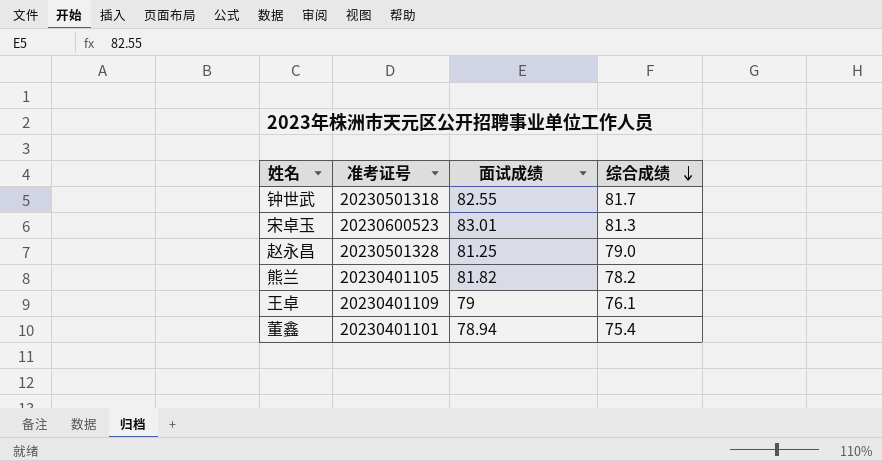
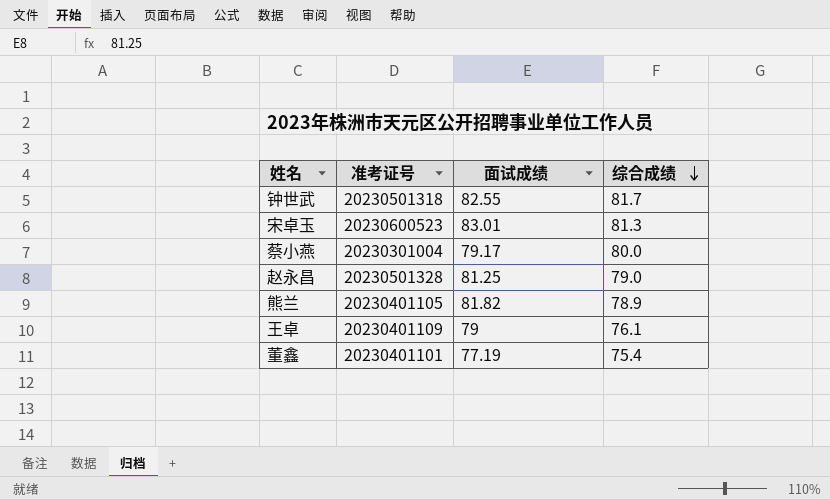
row 蔡小燕: none -> 20230301004 | 79.17 | 80.0
熊兰 | 综合成绩: 78.2 -> 78.9
董鑫 | 面试成绩: 78.94 -> 77.19

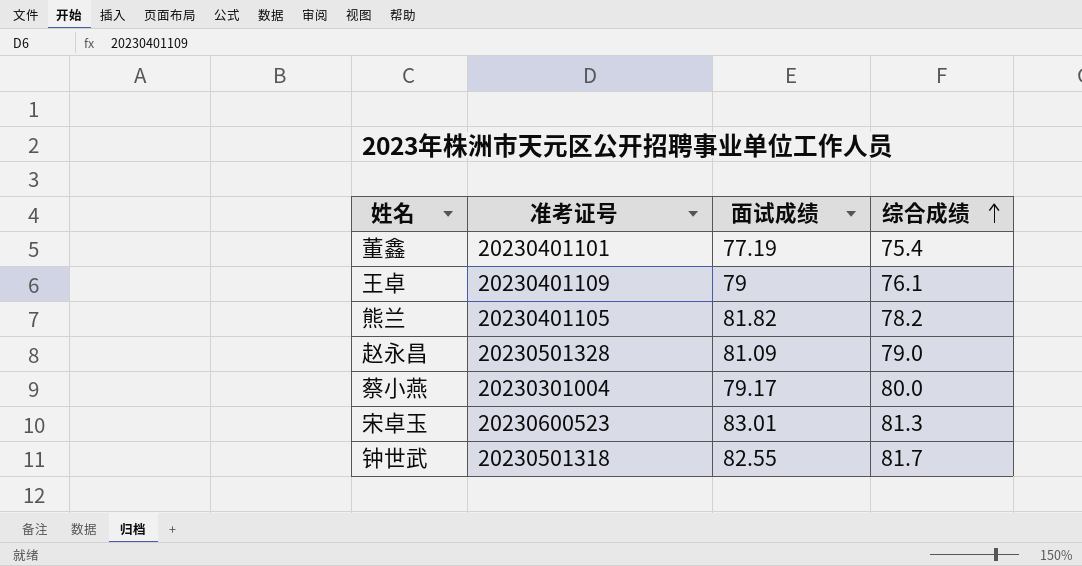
row order: 综合成绩 descending -> 综合成绩 ascending
熊兰 | 综合成绩: 78.9 -> 78.2
赵永昌 | 面试成绩: 81.25 -> 81.09

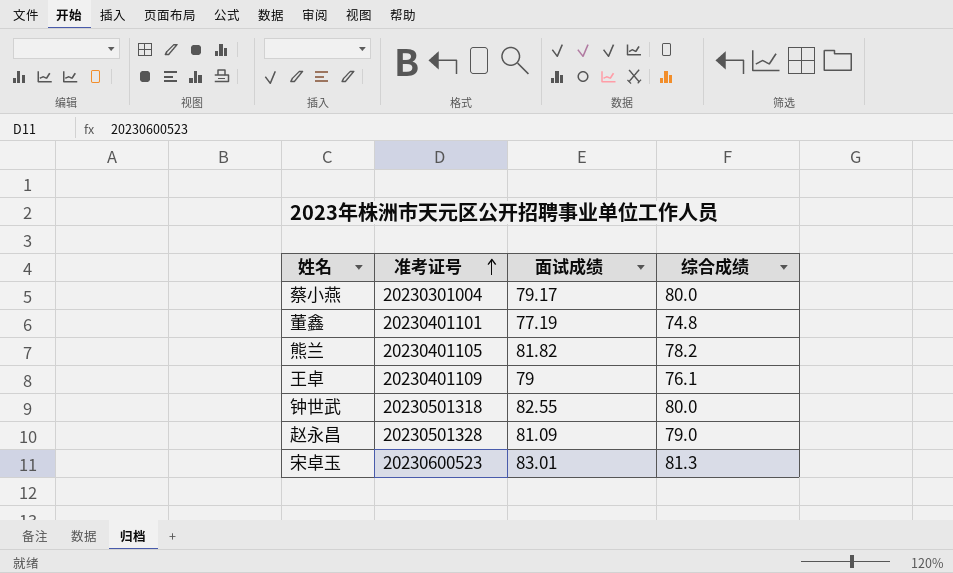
row order: 综合成绩 ascending -> 准考证号 ascending
董鑫 | 综合成绩: 75.4 -> 74.8
钟世武 | 综合成绩: 81.7 -> 80.0

